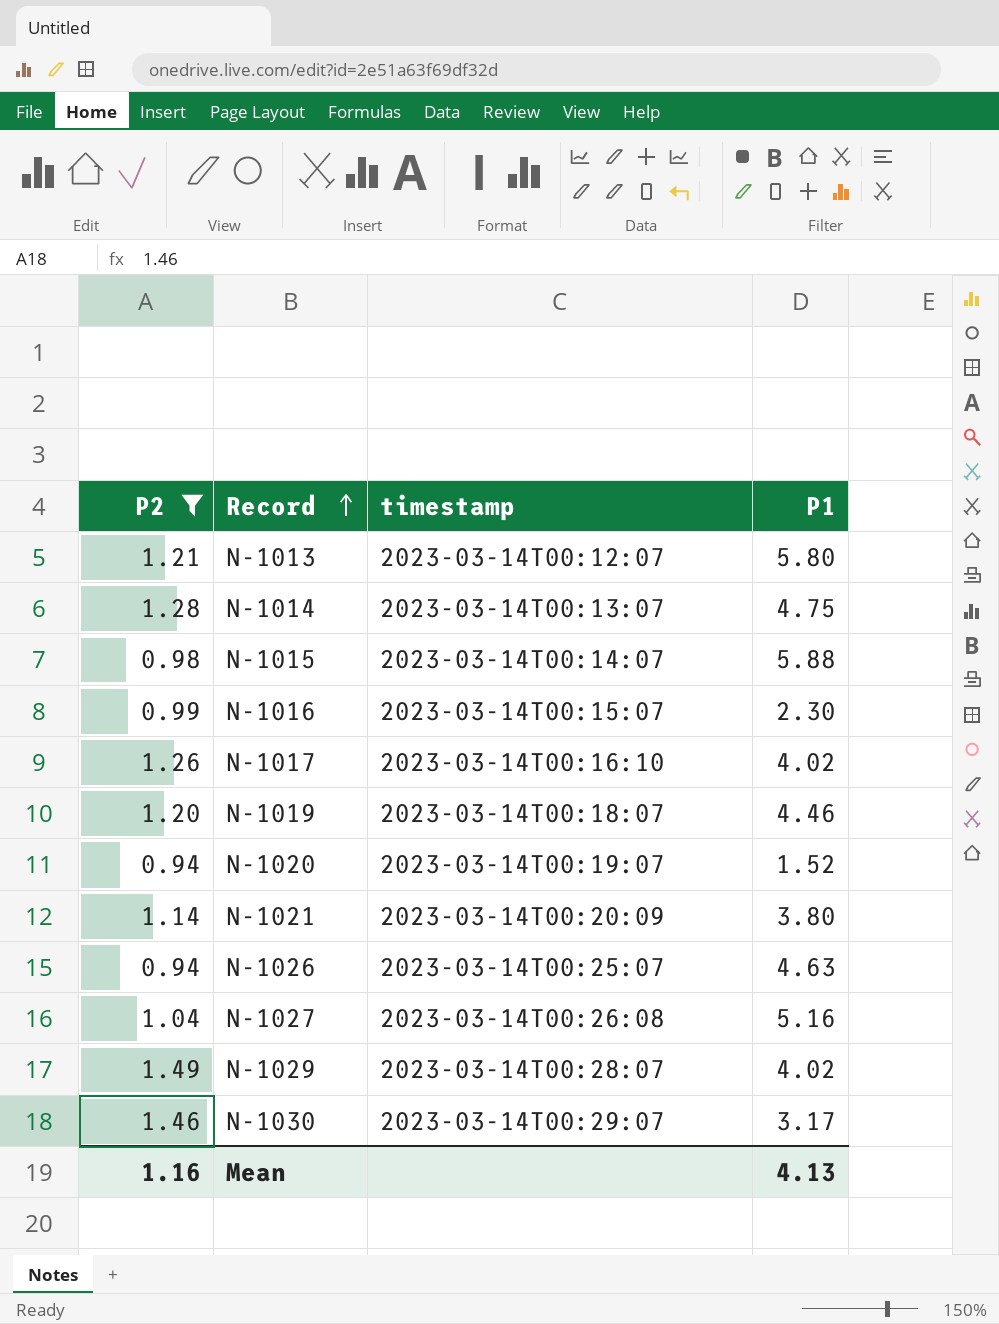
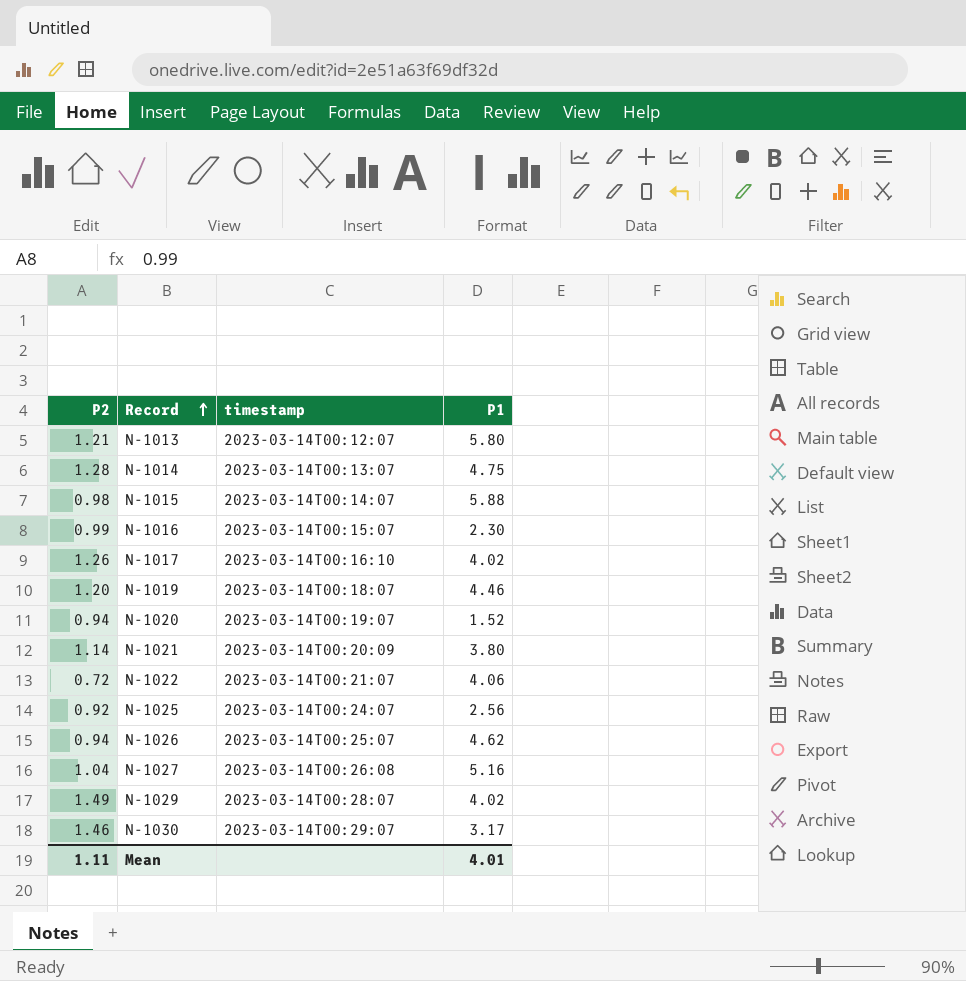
filter: P2 >= 0.94 -> none
N-1026 | P1: 4.63 -> 4.62
Mean | P2: 1.16 -> 1.11
Mean | P1: 4.13 -> 4.01

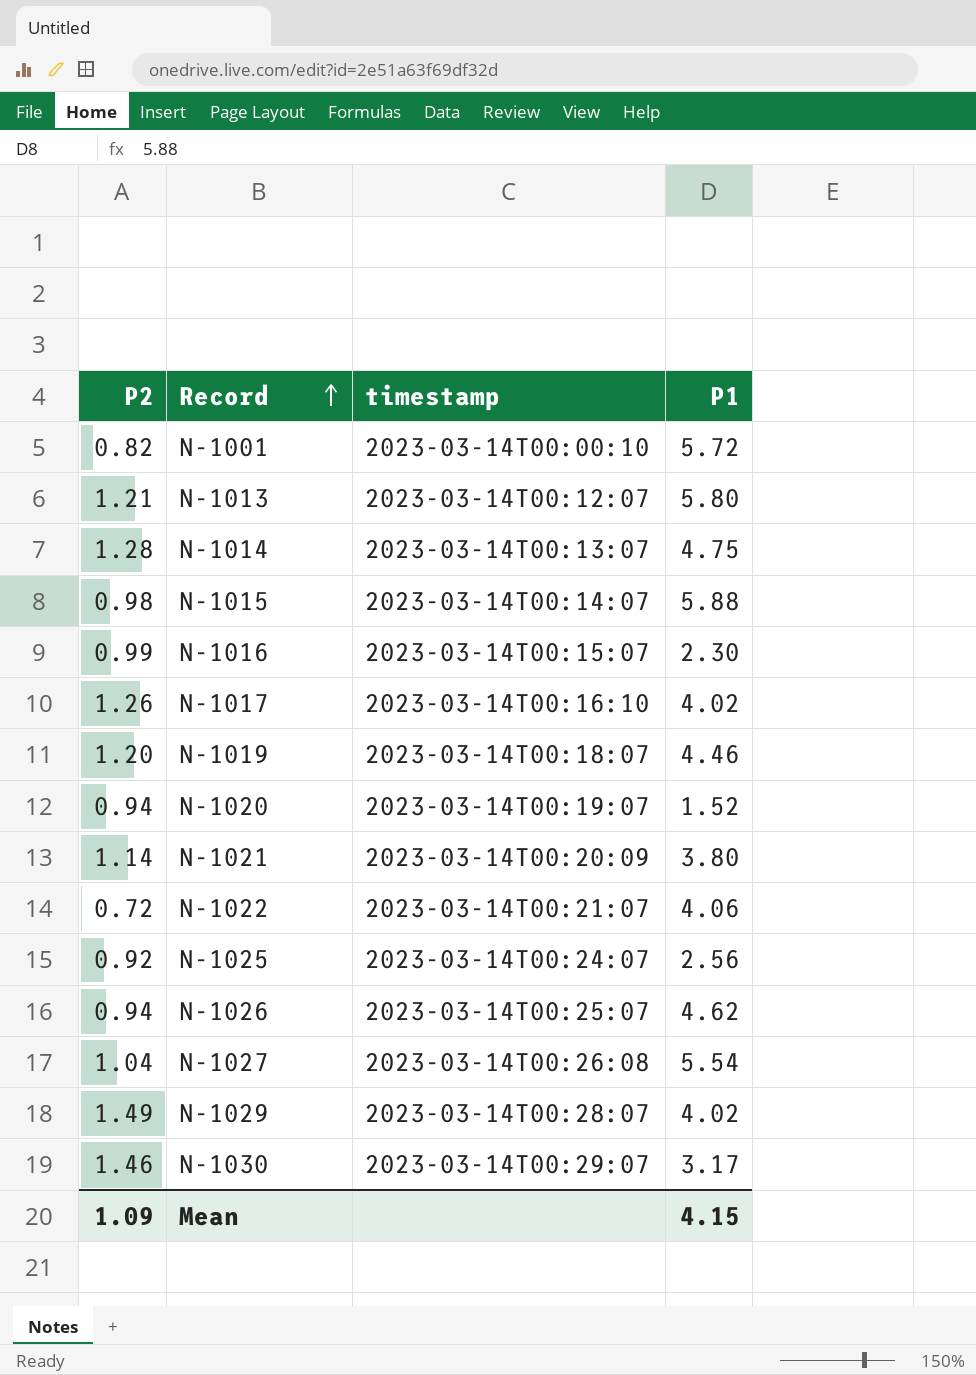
row N-1001: none -> 0.82 | 2023-03-14T00:00:10 | 5.72
N-1027 | P1: 5.16 -> 5.54
Mean | P2: 1.11 -> 1.09
Mean | P1: 4.01 -> 4.15

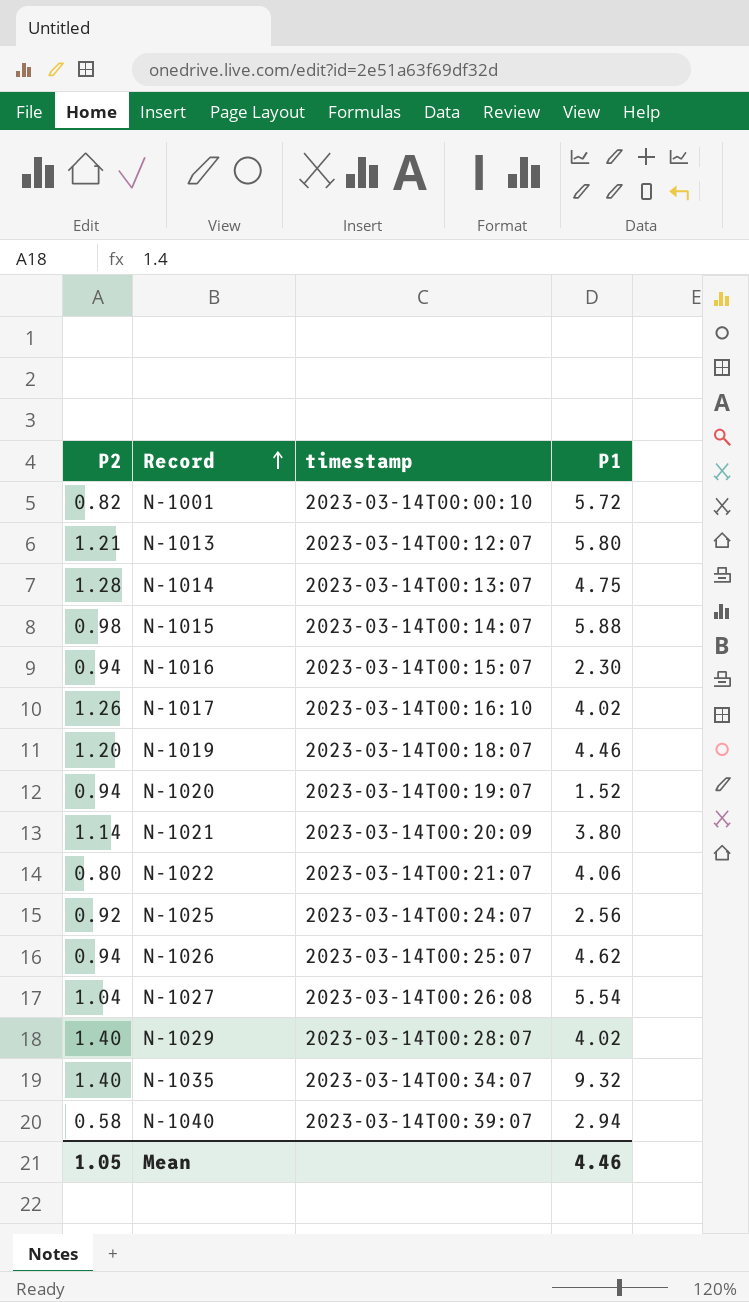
row N-1030: 1.46 | 2023-03-14T00:29:07 | 3.17 -> none
N-1016 | P2: 0.99 -> 0.94
N-1022 | P2: 0.72 -> 0.80
N-1029 | P2: 1.49 -> 1.40
row N-1035: none -> 1.40 | 2023-03-14T00:34:07 | 9.32
row N-1040: none -> 0.58 | 2023-03-14T00:39:07 | 2.94
Mean | P2: 1.09 -> 1.05
Mean | P1: 4.15 -> 4.46

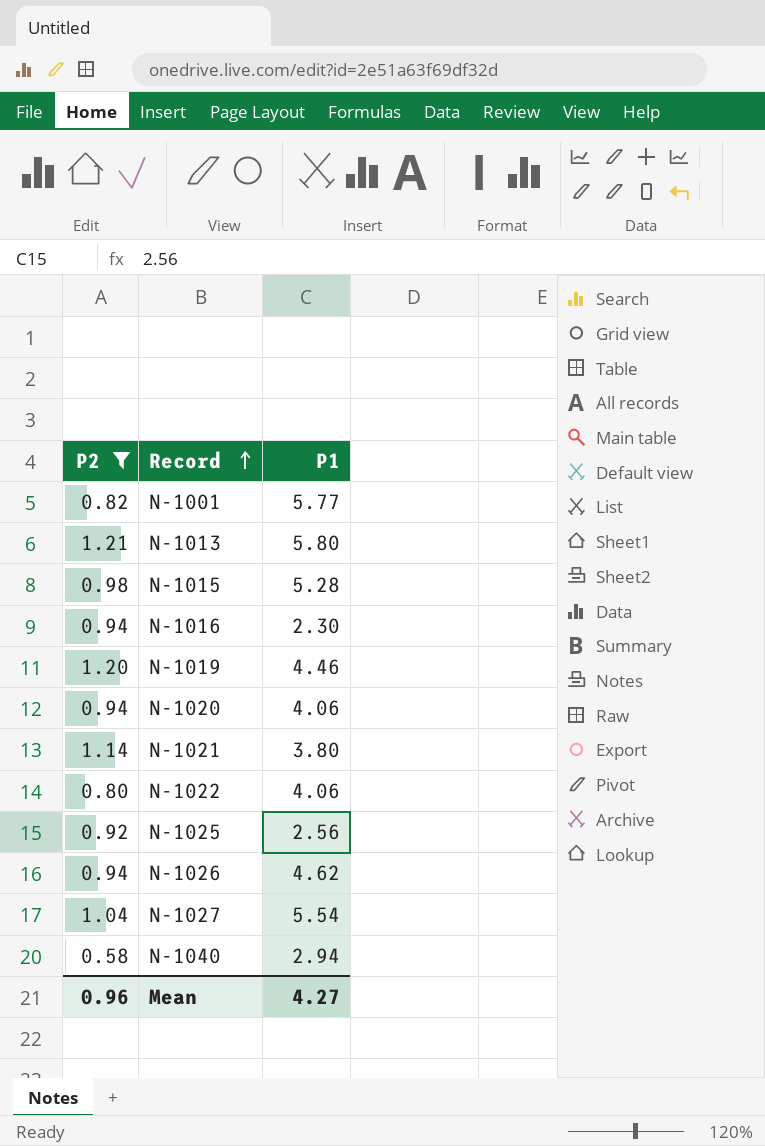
filter: none -> P2 <= 1.21
column timestamp | position: 3 -> none
N-1001 | P1: 5.72 -> 5.77
N-1015 | P1: 5.88 -> 5.28
N-1020 | P1: 1.52 -> 4.06
Mean | P2: 1.05 -> 0.96
Mean | P1: 4.46 -> 4.27

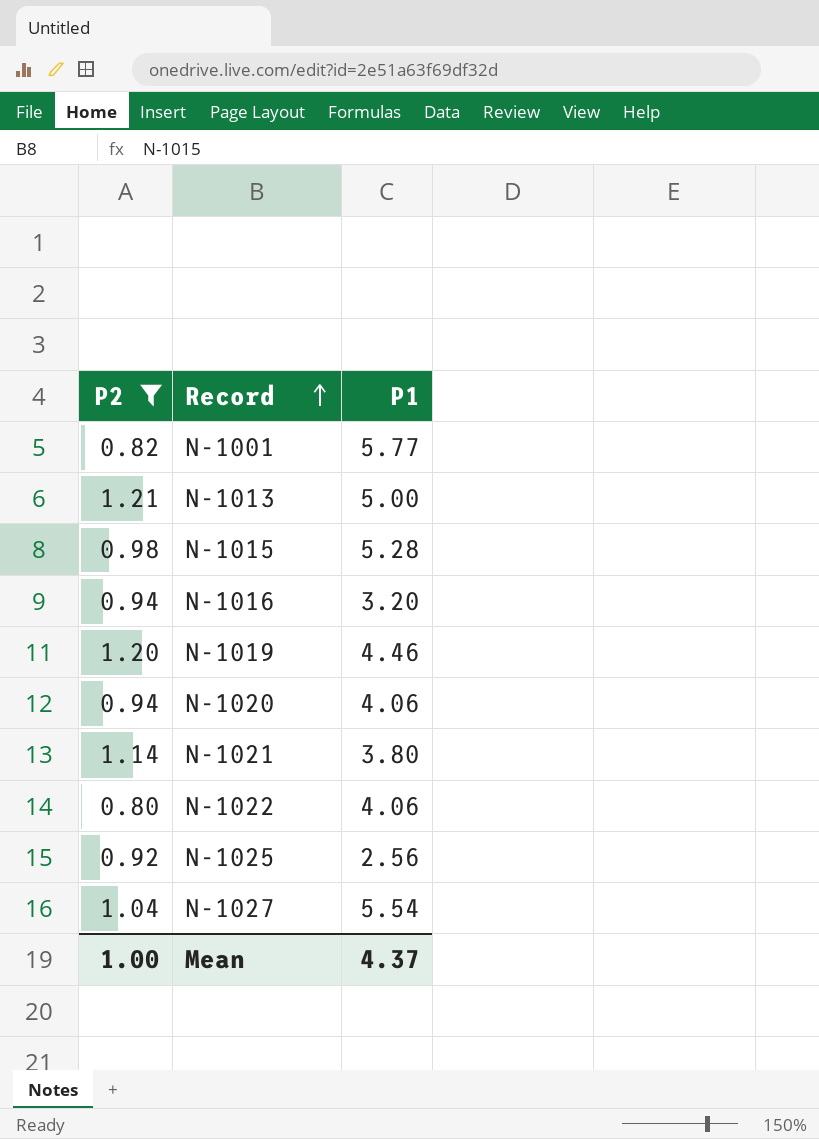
row N-1026: 0.94 | 4.62 -> none
row N-1040: 0.58 | 2.94 -> none
N-1013 | P1: 5.80 -> 5.00
N-1016 | P1: 2.30 -> 3.20
Mean | P2: 0.96 -> 1.00
Mean | P1: 4.27 -> 4.37

